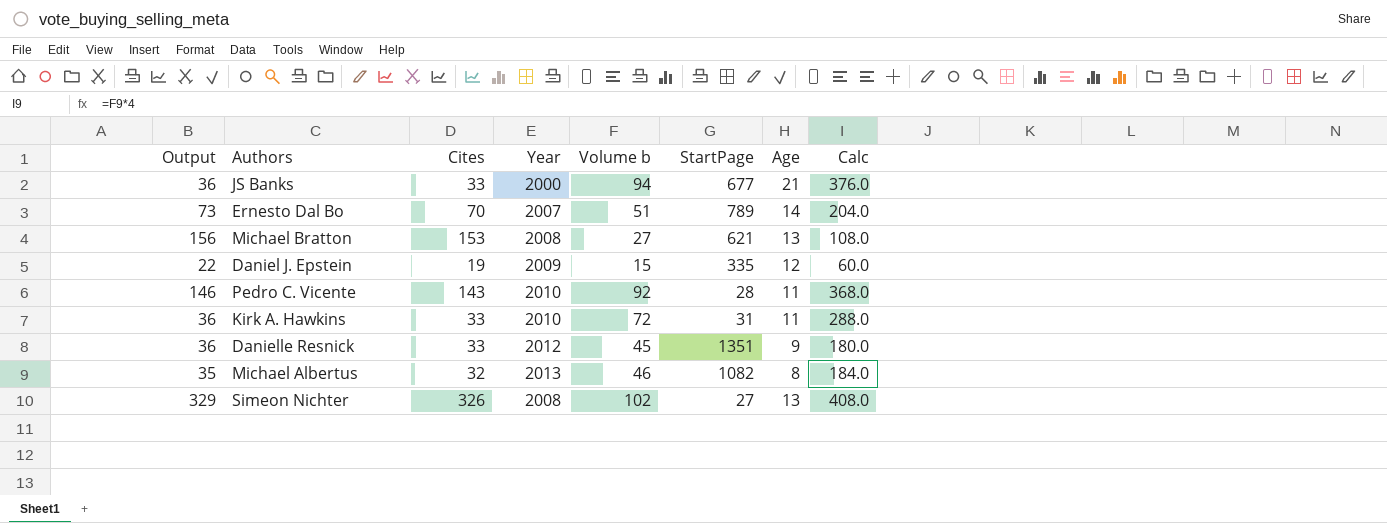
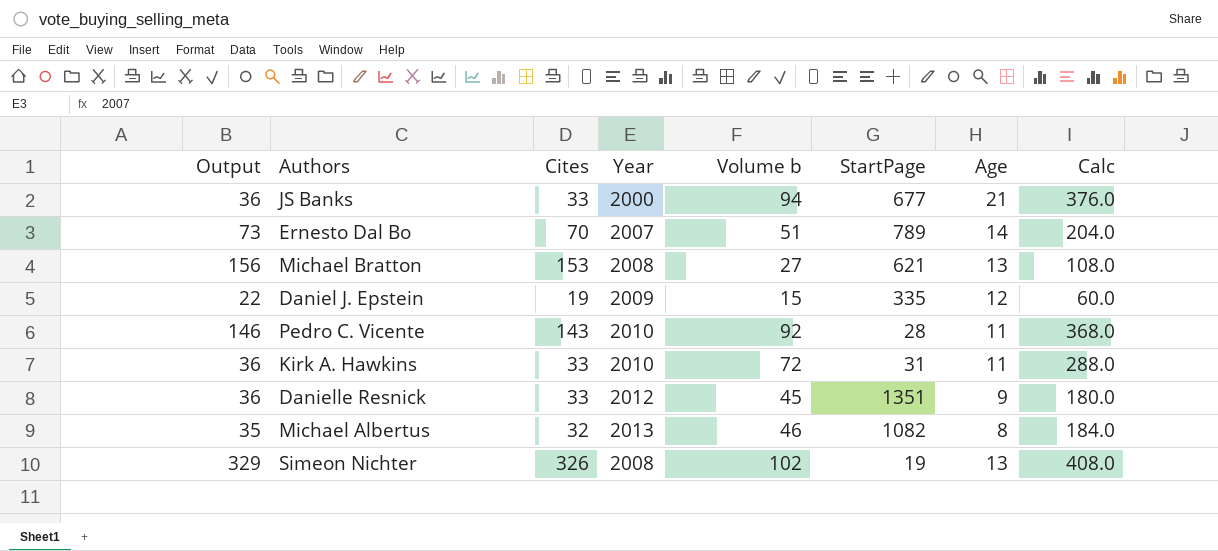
Simeon Nichter | StartPage: 27 -> 19

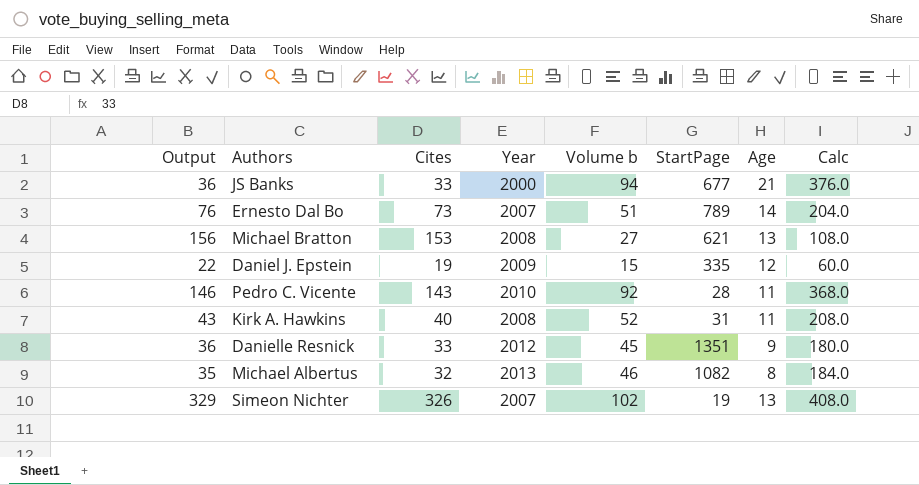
Ernesto Dal Bo | Output: 73 -> 76
Ernesto Dal Bo | Cites: 70 -> 73
Kirk A. Hawkins | Output: 36 -> 43
Kirk A. Hawkins | Cites: 33 -> 40
Kirk A. Hawkins | Year: 2010 -> 2008
Kirk A. Hawkins | Volume b: 72 -> 52
Kirk A. Hawkins | Calc: 288.0 -> 208.0
Simeon Nichter | Year: 2008 -> 2007

